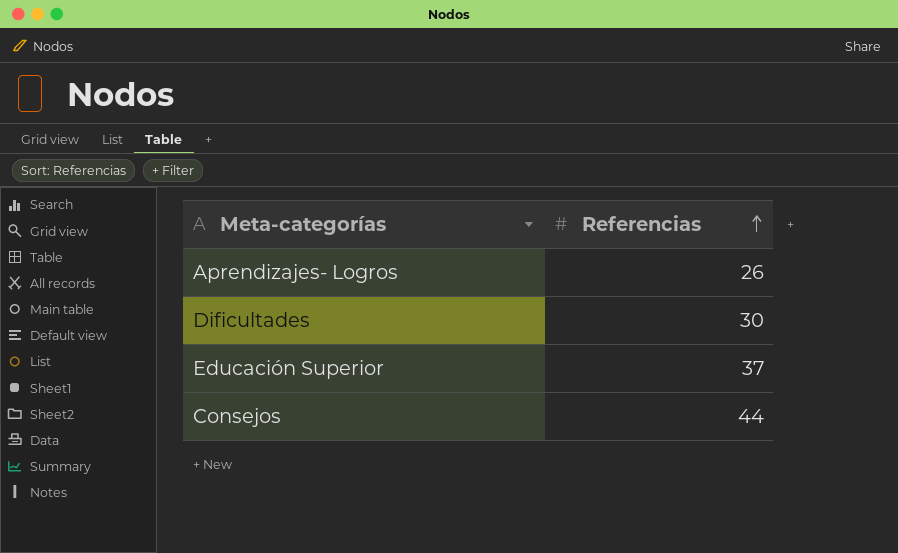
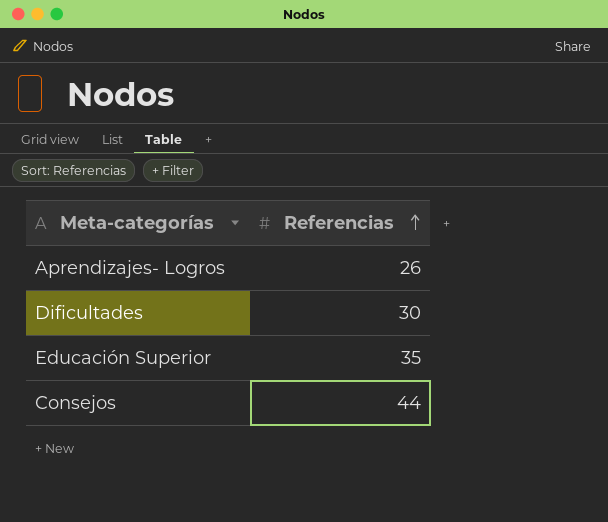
Educación Superior | Referencias: 37 -> 35

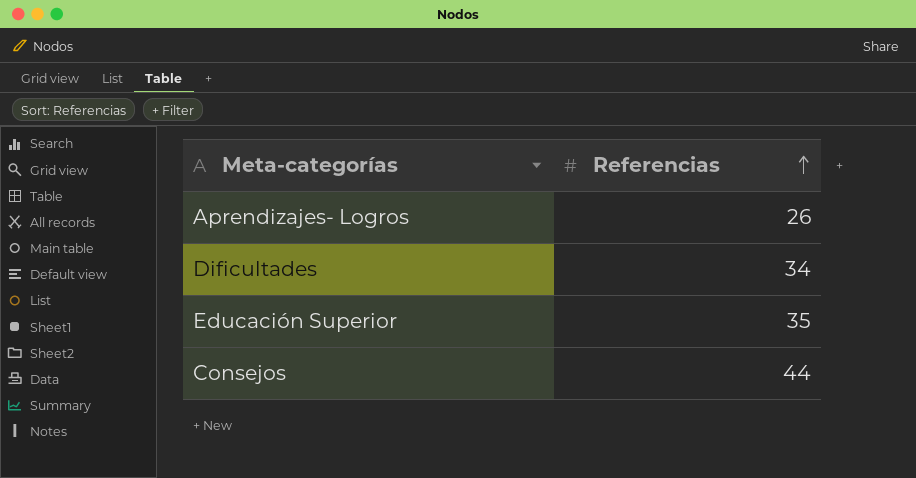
Dificultades | Referencias: 30 -> 34

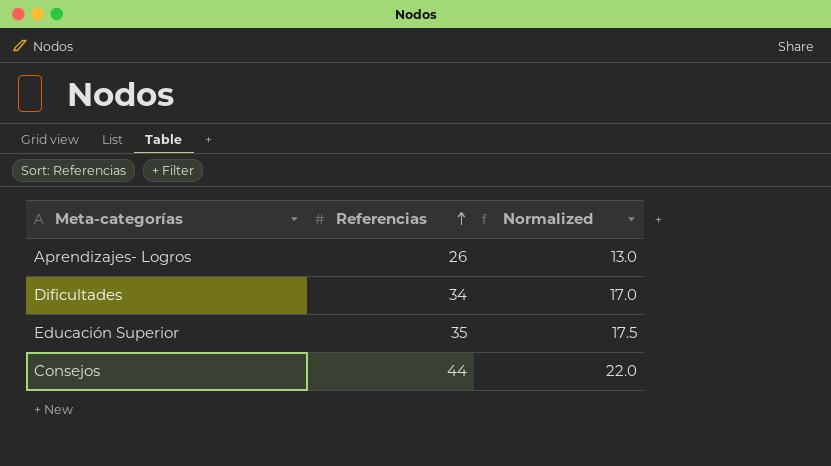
column Normalized | formula: none -> [Referencias] * 0.5

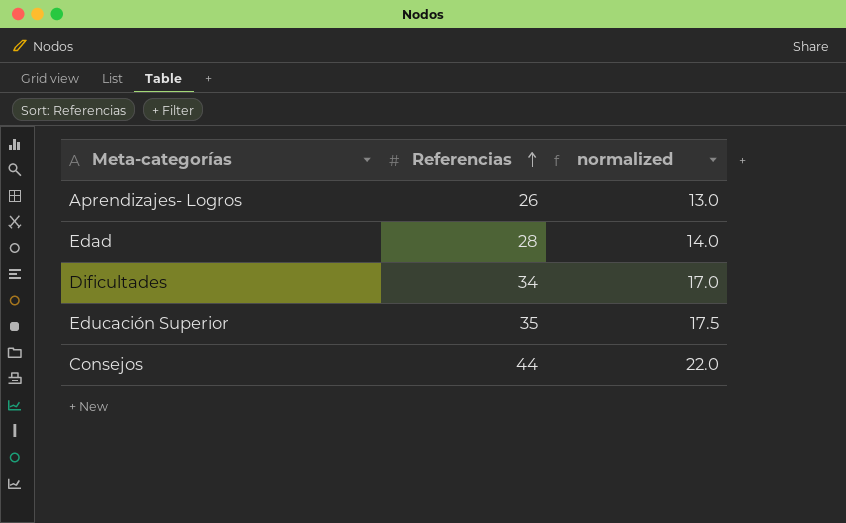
column name: Normalized -> normalized
row Edad: none -> 28 | 14.0

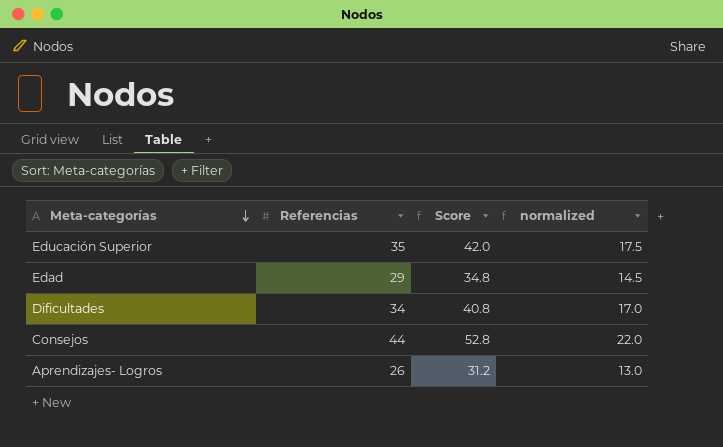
row order: Referencias ascending -> Meta-categorías descending
column Score | formula: none -> [Referencias] * 1.2
Edad | Referencias: 28 -> 29
Edad | normalized: 14.0 -> 14.5

